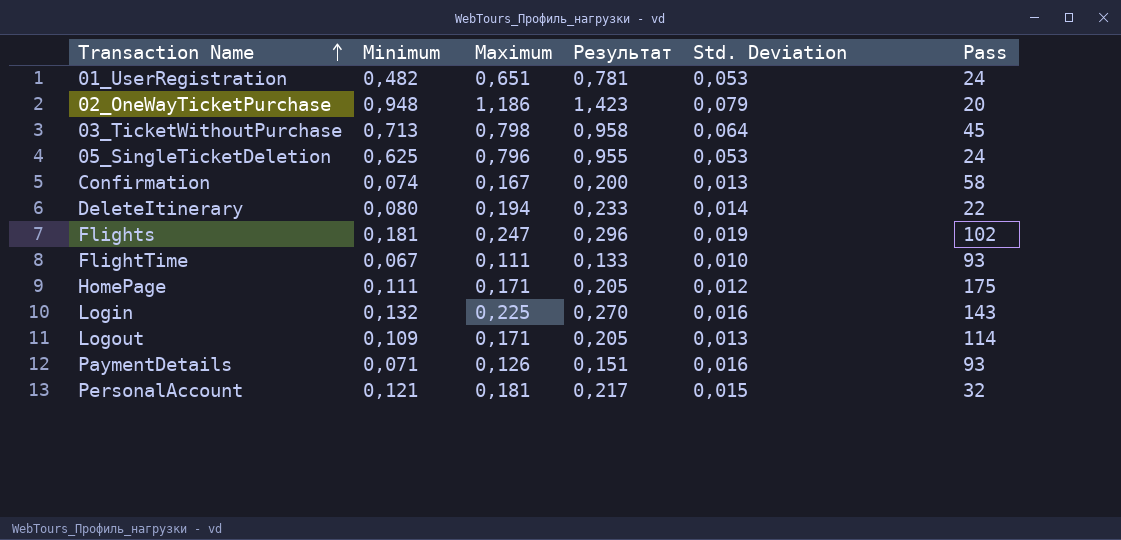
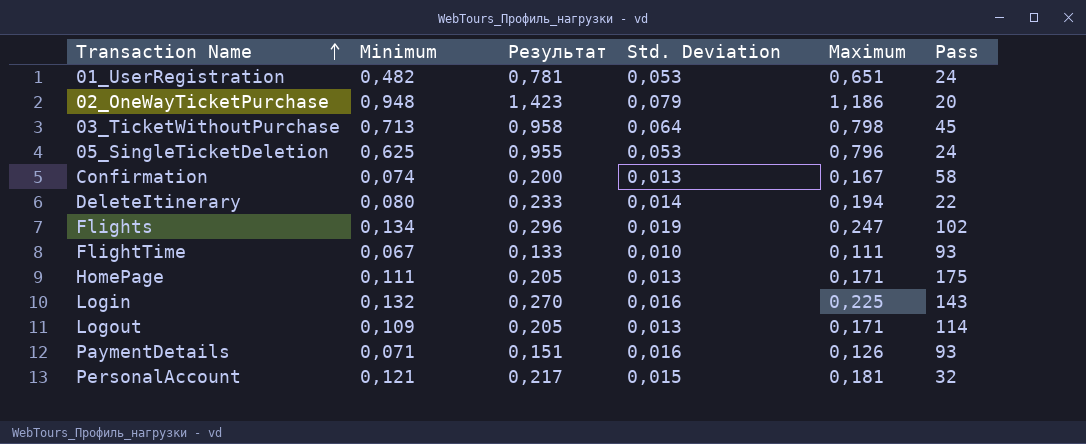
column Maximum | position: 3 -> 5
Flights | Minimum: 0,181 -> 0,134
HomePage | Std. Deviation: 0,012 -> 0,013

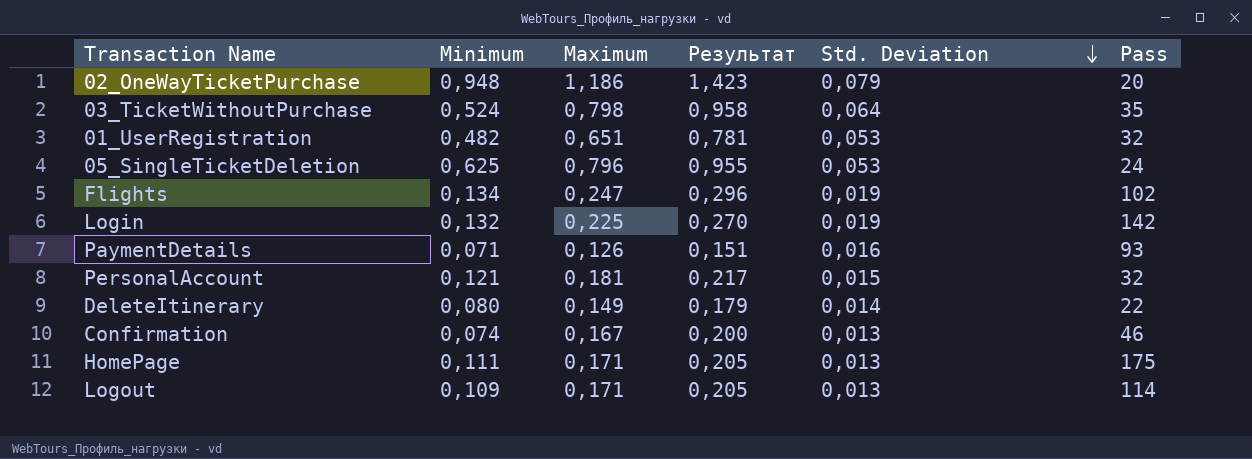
row order: Transaction Name ascending -> Std. Deviation descending
column Maximum | position: 5 -> 3
row FlightTime: 0,067 | 0,133 | 0,010 | 0,111 | 93 -> none
03_TicketWithoutPurchase | Minimum: 0,713 -> 0,524
03_TicketWithoutPurchase | Pass: 45 -> 35
01_UserRegistration | Pass: 24 -> 32
Login | Std. Deviation: 0,016 -> 0,019
Login | Pass: 143 -> 142
DeleteItinerary | Maximum: 0,194 -> 0,149
DeleteItinerary | Результат: 0,233 -> 0,179
Confirmation | Pass: 58 -> 46

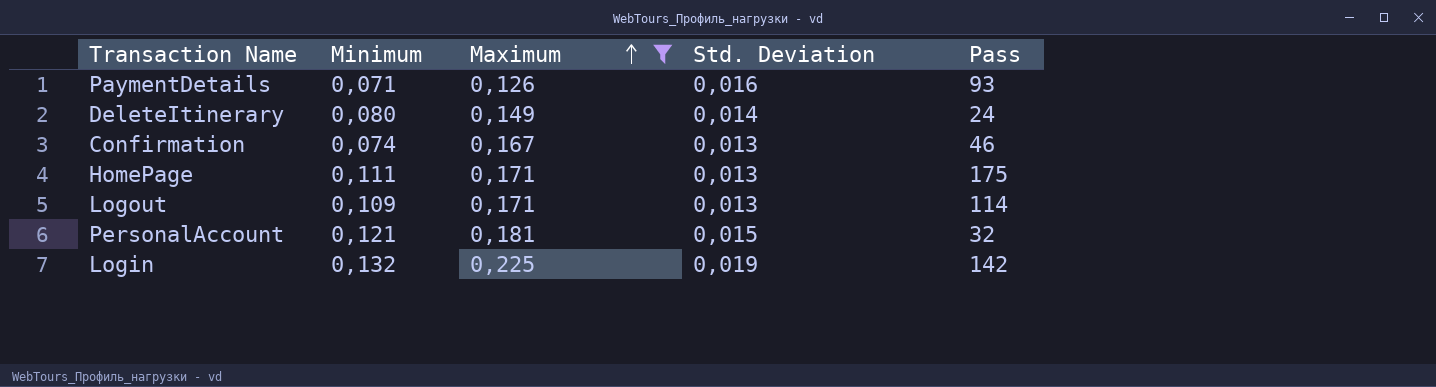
filter: none -> Maximum <= 0,225
row order: Std. Deviation descending -> Maximum ascending
column Результат | formula: [Maximum] * 1,2 -> none
DeleteItinerary | Pass: 22 -> 24

